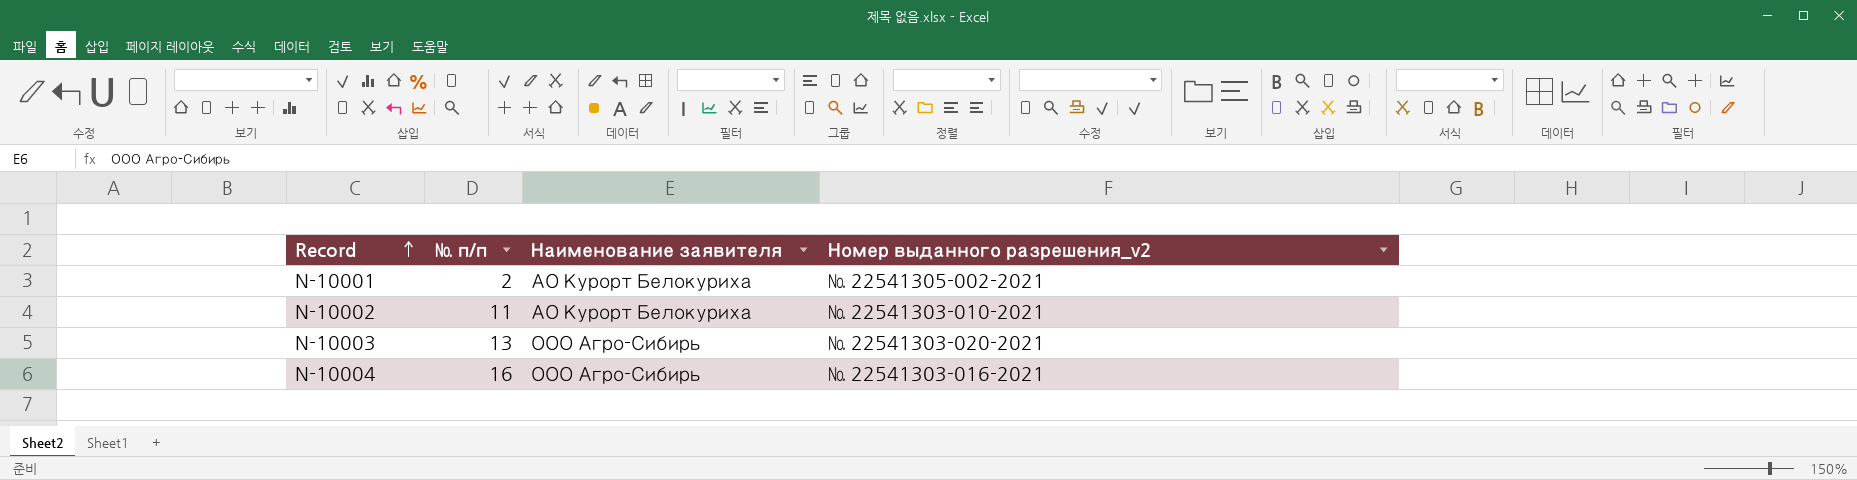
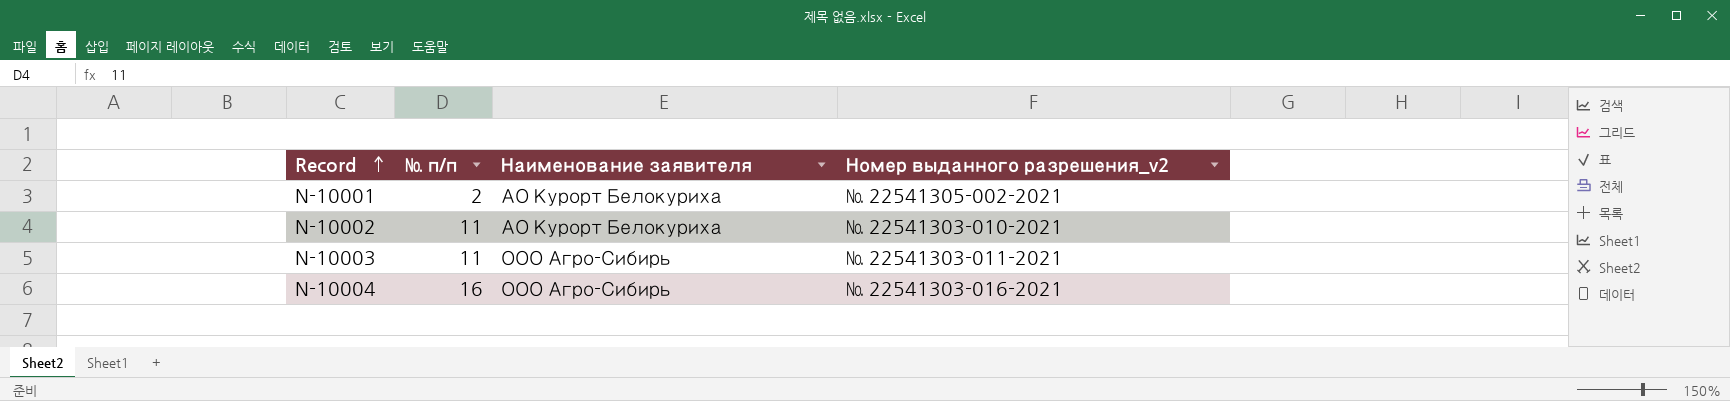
N-10003 | № п/п: 13 -> 11
N-10003 | Номер выданного разрешения_v2: № 22541303-020-2021 -> № 22541303-011-2021

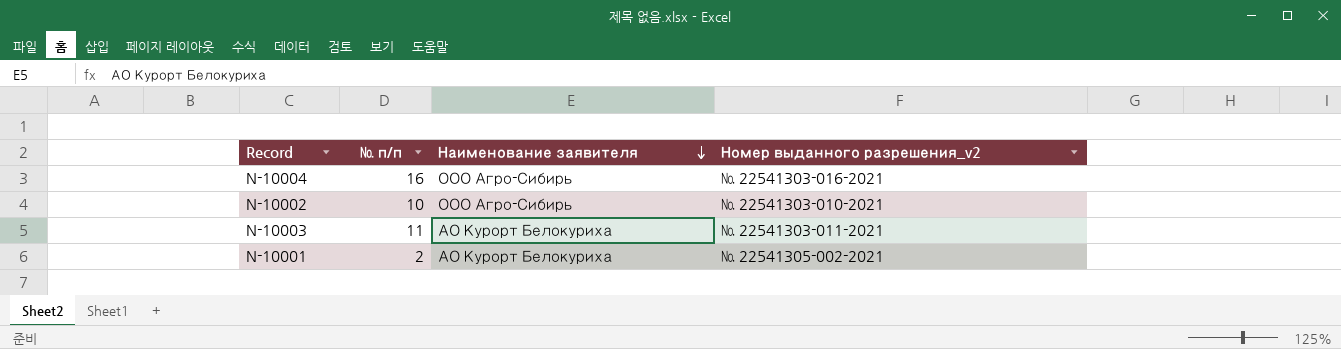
row order: Record ascending -> Наименование заявителя descending
N-10002 | № п/п: 11 -> 10
N-10002 | Наименование заявителя: АО Курорт Белокуриха -> ООО Агро-Сибирь
N-10003 | Наименование заявителя: ООО Агро-Сибирь -> АО Курорт Белокуриха

